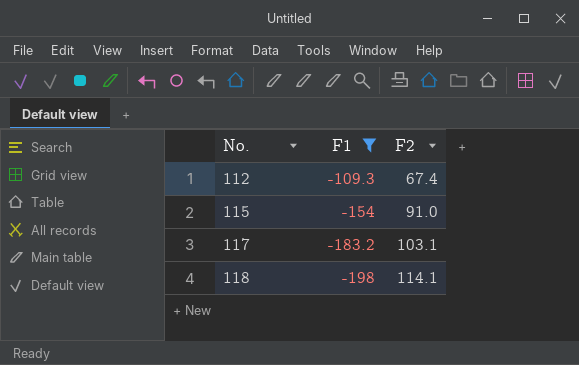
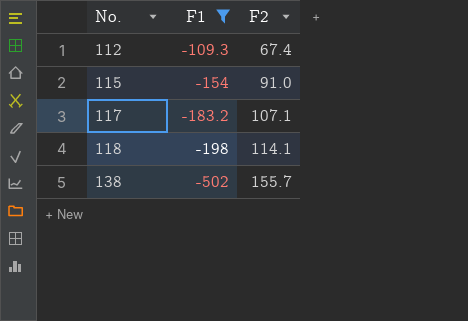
117 | F2: 103.1 -> 107.1
row 138: none -> -502 | 155.7

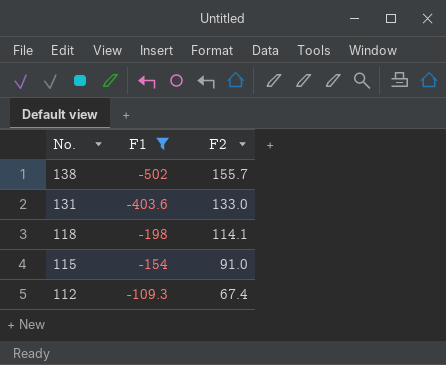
row order: No. ascending -> No. descending
row 117: -183.2 | 107.1 -> none
row 131: none -> -403.6 | 133.0

